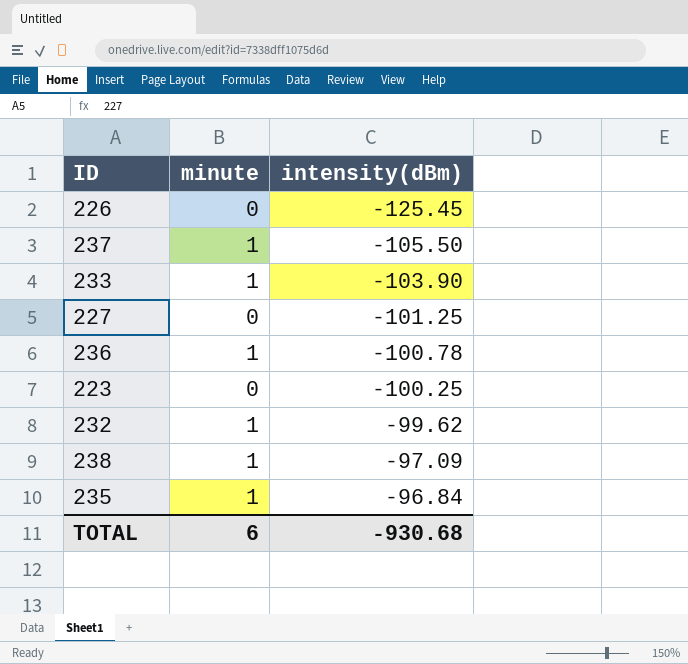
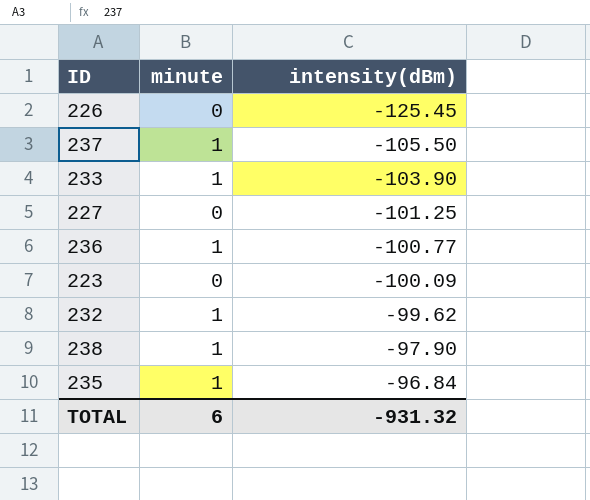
236 | intensity(dBm): -100.78 -> -100.77
223 | intensity(dBm): -100.25 -> -100.09
238 | intensity(dBm): -97.09 -> -97.90
TOTAL | intensity(dBm): -930.68 -> -931.32

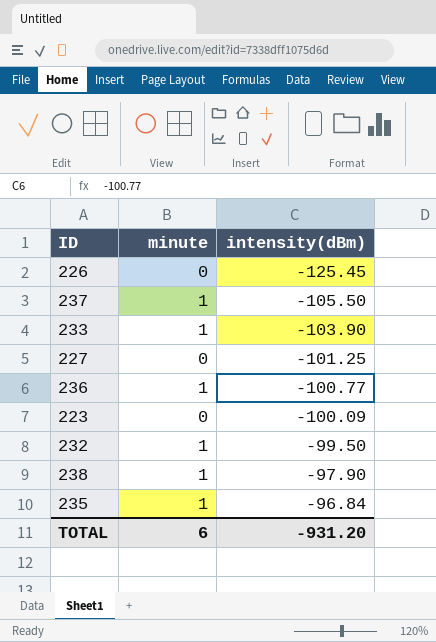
232 | intensity(dBm): -99.62 -> -99.50
TOTAL | intensity(dBm): -931.32 -> -931.20

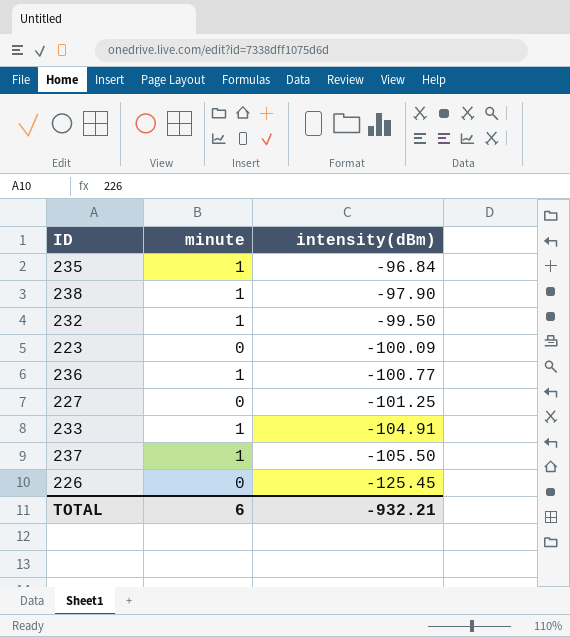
row order: intensity(dBm) ascending -> intensity(dBm) descending
233 | intensity(dBm): -103.90 -> -104.91
TOTAL | intensity(dBm): -931.20 -> -932.21

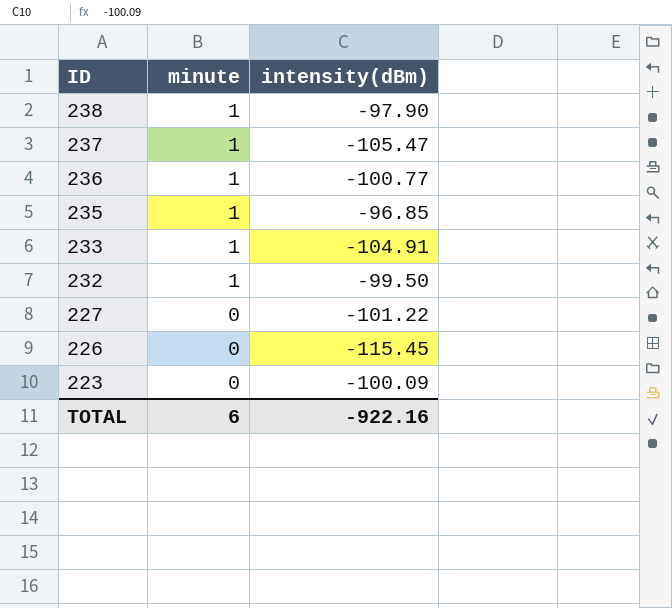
row order: intensity(dBm) descending -> ID descending
237 | intensity(dBm): -105.50 -> -105.47
235 | intensity(dBm): -96.84 -> -96.85
227 | intensity(dBm): -101.25 -> -101.22
226 | intensity(dBm): -125.45 -> -115.45
TOTAL | intensity(dBm): -932.21 -> -922.16

